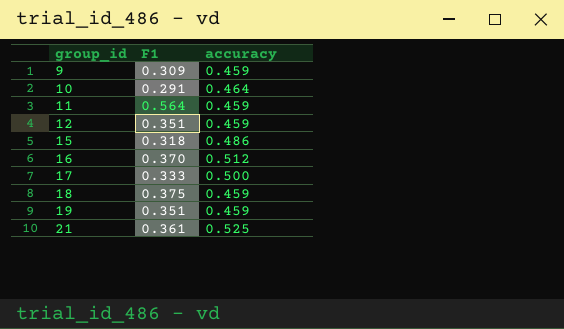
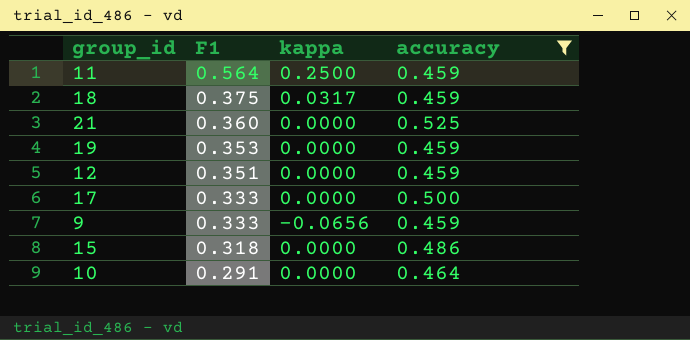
filter: none -> accuracy != 0.512
row order: group_id ascending -> F1 descending
column kappa | position: none -> 3
21 | F1: 0.361 -> 0.360
19 | F1: 0.351 -> 0.353
9 | F1: 0.309 -> 0.333

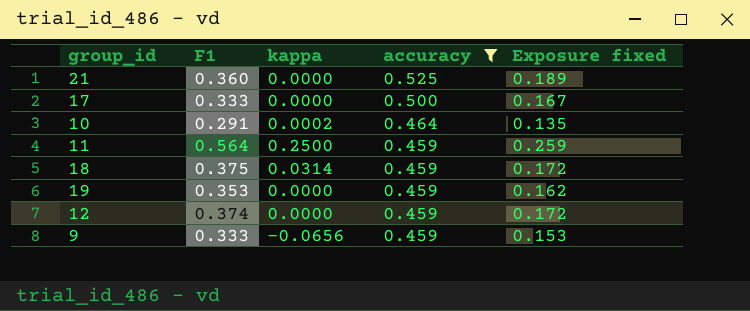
row order: F1 descending -> accuracy descending
column Exposure fixed | formula: none -> [F1] * [accuracy]
row 15: 0.318 | 0.0000 | 0.486 -> none
10 | kappa: 0.0000 -> 0.0002
18 | kappa: 0.0317 -> 0.0314
12 | F1: 0.351 -> 0.374

